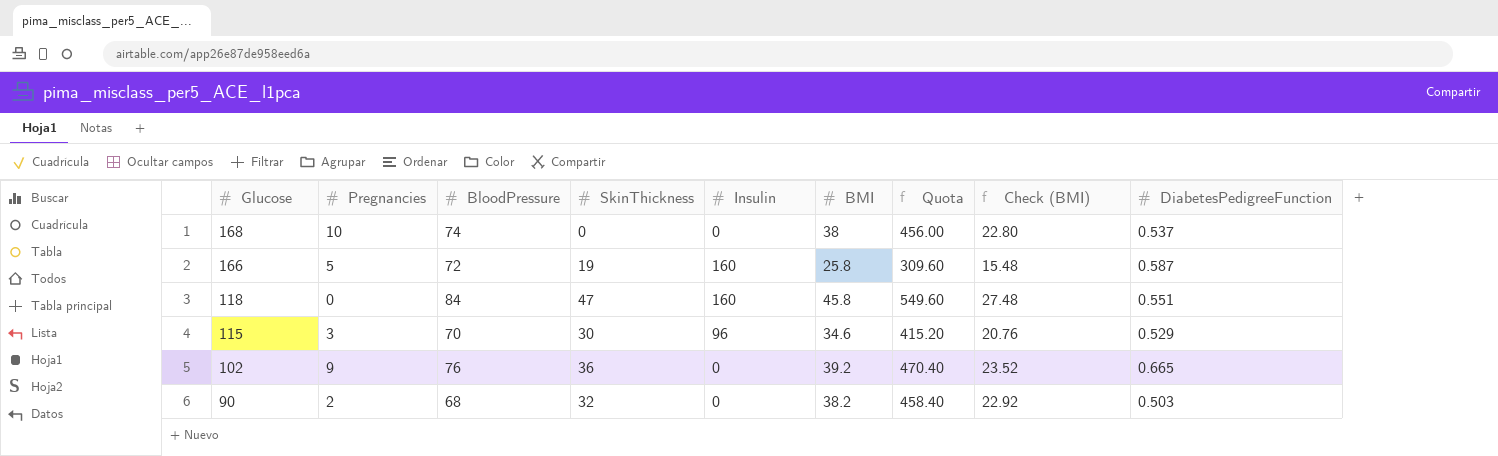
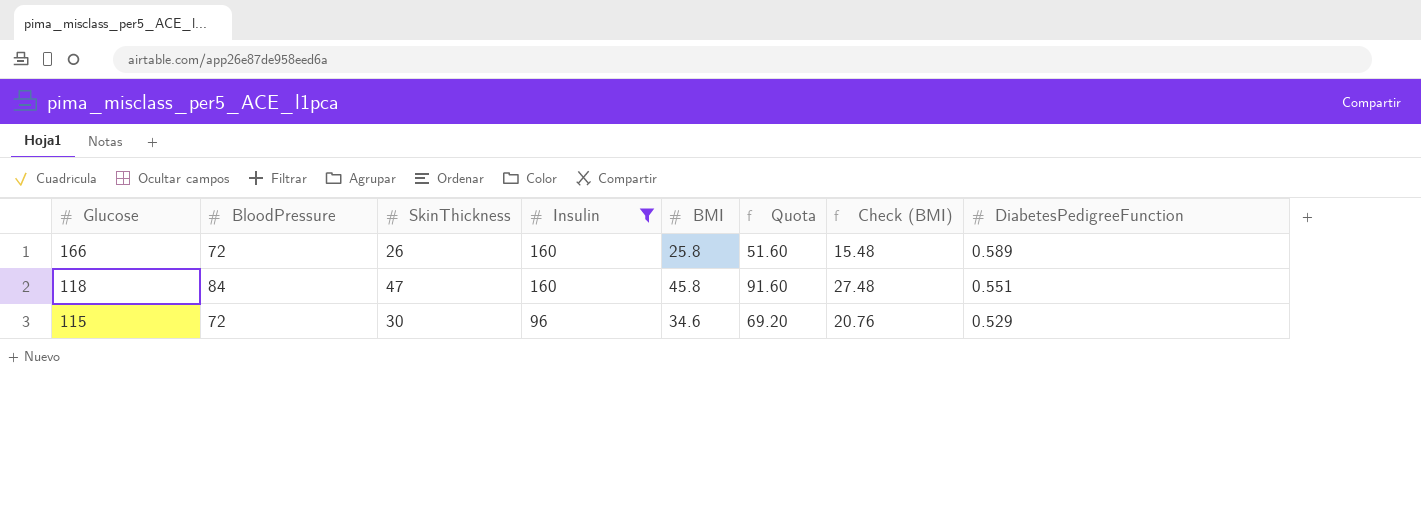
filter: none -> Insulin != 0
column Pregnancies | position: 2 -> none
column Quota | formula: [BMI] * 12 -> [BMI] * 2
166 | SkinThickness: 19 -> 26
166 | DiabetesPedigreeFunction: 0.587 -> 0.589
115 | BloodPressure: 70 -> 72

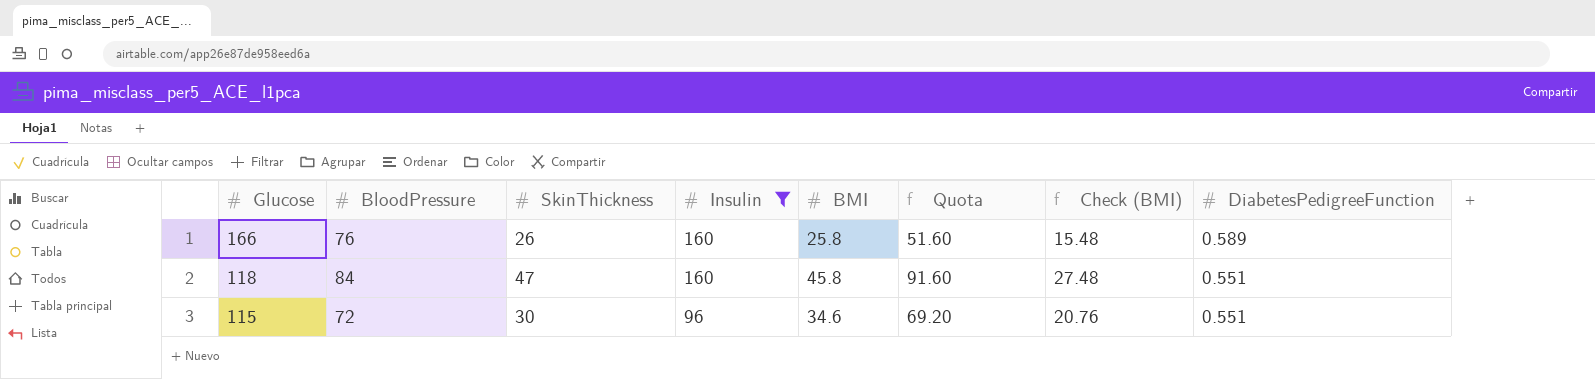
166 | BloodPressure: 72 -> 76
115 | DiabetesPedigreeFunction: 0.529 -> 0.551

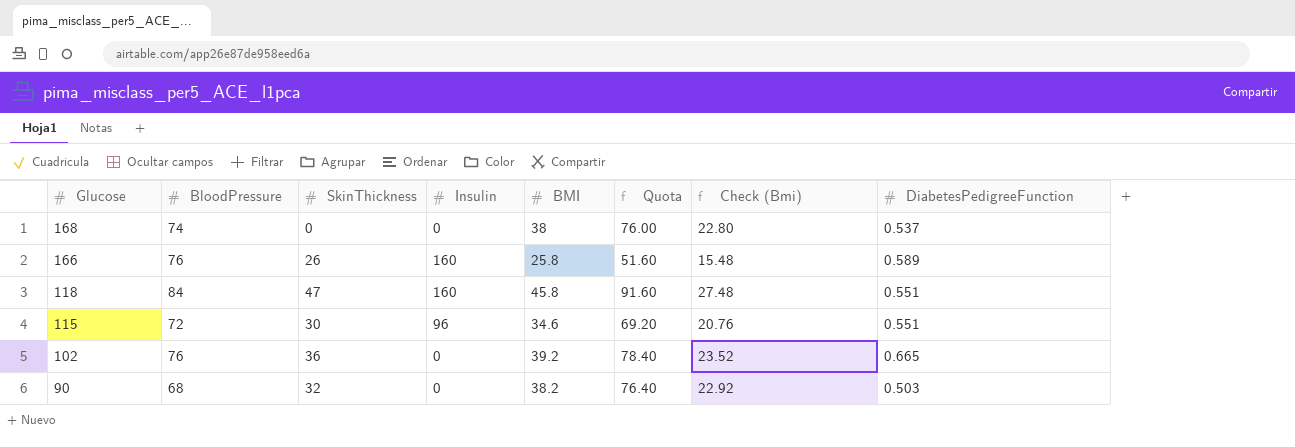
filter: Insulin != 0 -> none
column name: Check (BMI) -> Check (Bmi)

